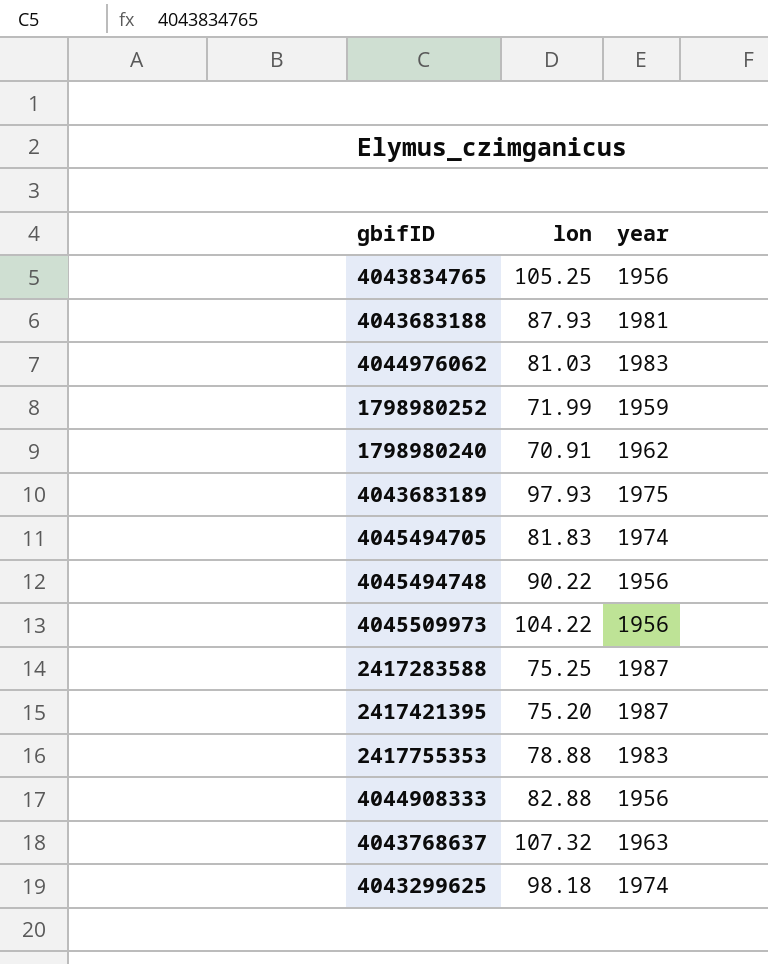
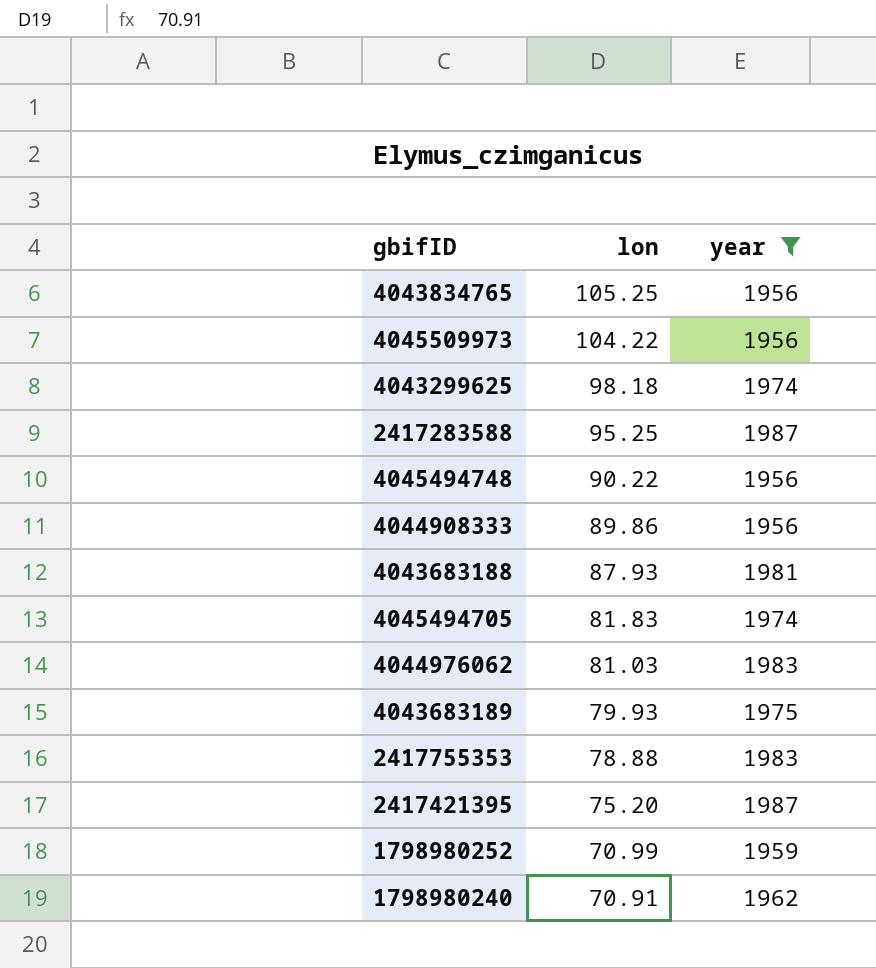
filter: none -> year != 1963
row order: none -> lon descending
2417283588 | lon: 75.25 -> 95.25
4044908333 | lon: 82.88 -> 89.86
4043683189 | lon: 97.93 -> 79.93
1798980252 | lon: 71.99 -> 70.99

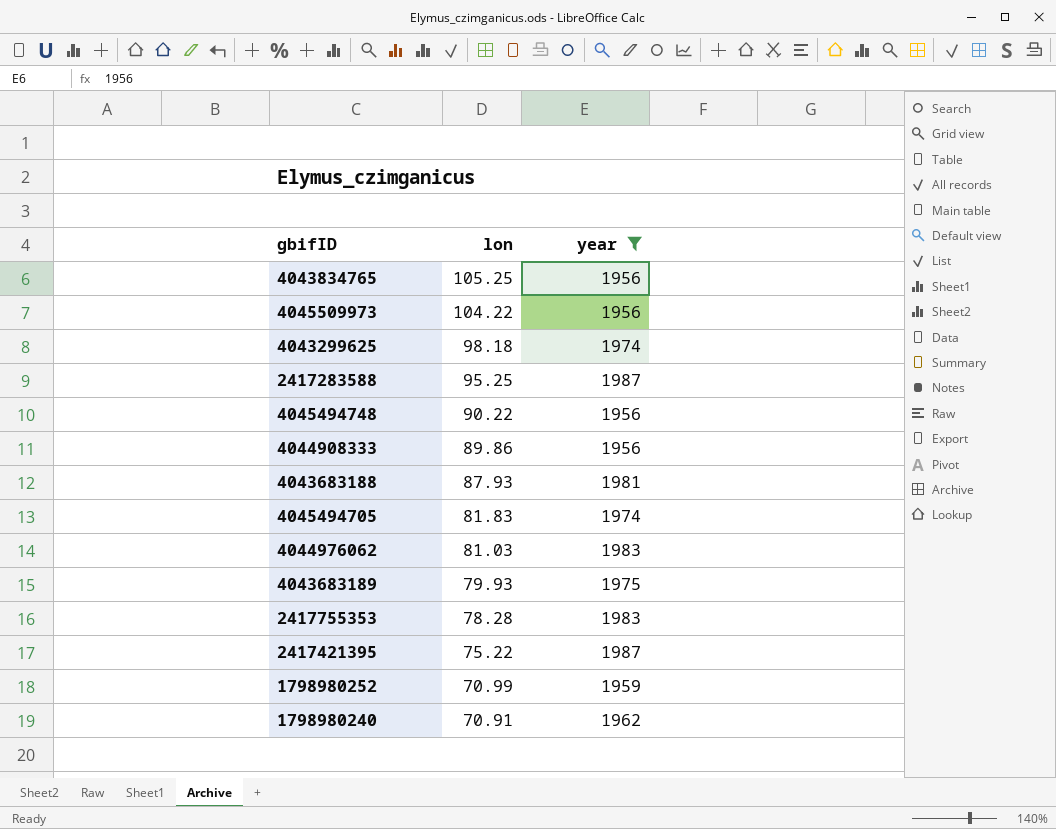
2417755353 | lon: 78.88 -> 78.28
2417421395 | lon: 75.20 -> 75.22

